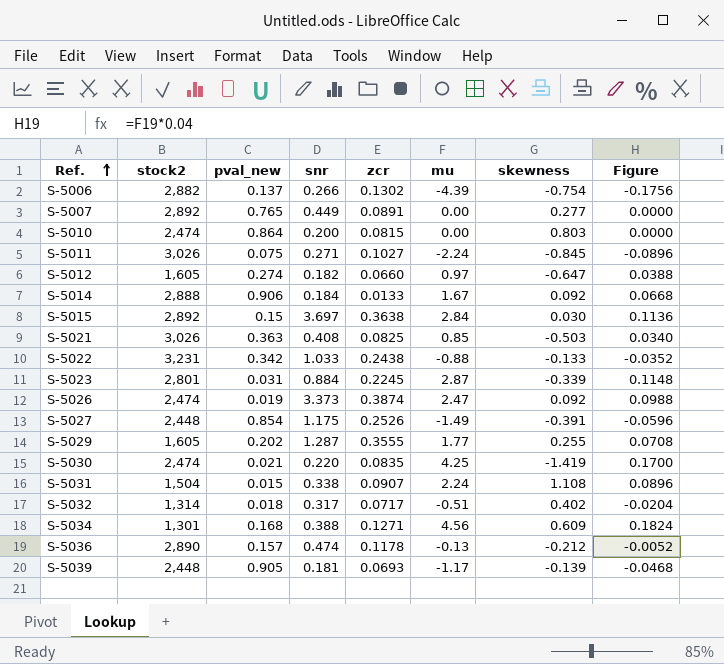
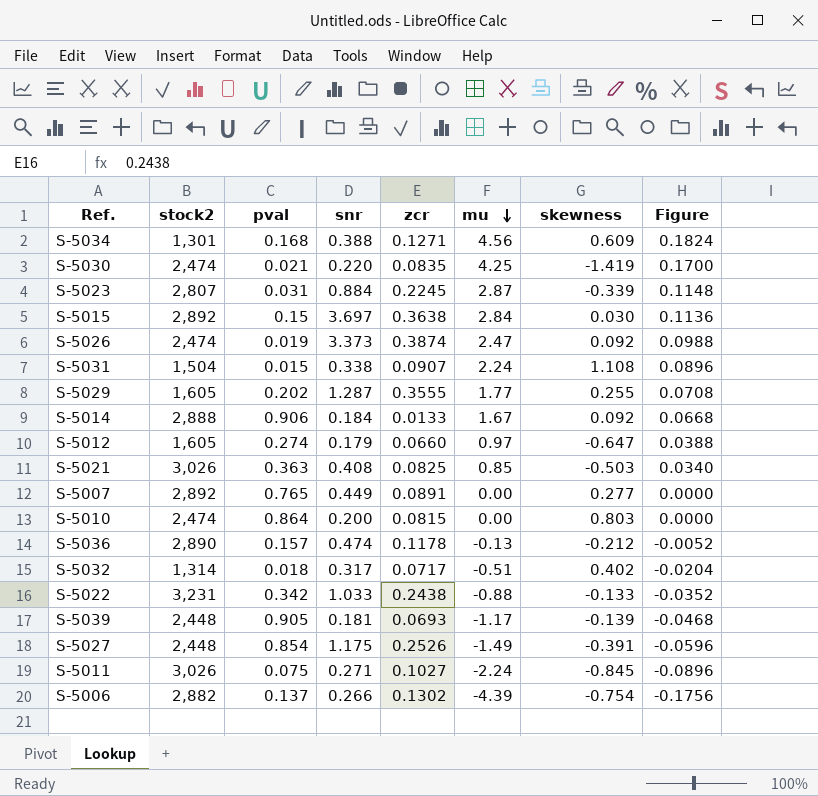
row order: Ref. ascending -> mu descending
column name: pval_new -> pval
S-5023 | stock2: 2,801 -> 2,807
S-5012 | snr: 0.182 -> 0.179

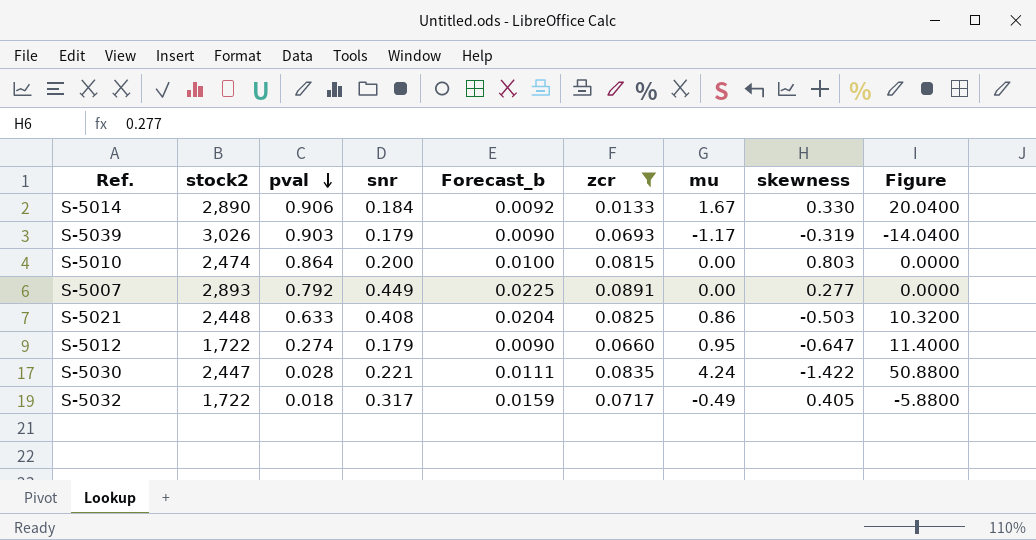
filter: none -> zcr <= 0.0891
row order: mu descending -> pval descending
column Forecast_b | formula: none -> [snr] * 0.05
column Figure | formula: [mu] * 0.04 -> [mu] * 12
S-5014 | stock2: 2,888 -> 2,890
S-5014 | skewness: 0.092 -> 0.330
S-5039 | stock2: 2,448 -> 3,026
S-5039 | pval: 0.905 -> 0.903
S-5039 | snr: 0.181 -> 0.179
S-5039 | skewness: -0.139 -> -0.319
S-5007 | stock2: 2,892 -> 2,893
S-5007 | pval: 0.765 -> 0.792
S-5021 | stock2: 3,026 -> 2,448
S-5021 | pval: 0.363 -> 0.633
S-5021 | mu: 0.85 -> 0.86
S-5012 | stock2: 1,605 -> 1,722
S-5012 | mu: 0.97 -> 0.95
S-5030 | stock2: 2,474 -> 2,447
S-5030 | pval: 0.021 -> 0.028
S-5030 | snr: 0.220 -> 0.221
S-5030 | mu: 4.25 -> 4.24
S-5030 | skewness: -1.419 -> -1.422
S-5032 | stock2: 1,314 -> 1,722
S-5032 | mu: -0.51 -> -0.49
S-5032 | skewness: 0.402 -> 0.405

